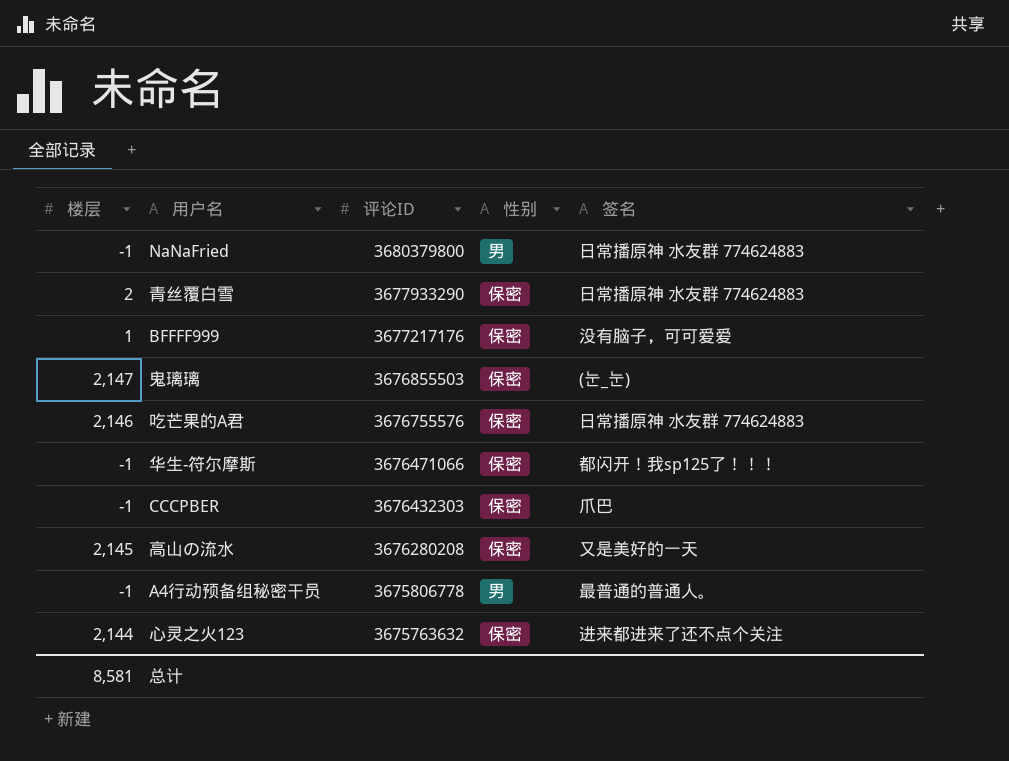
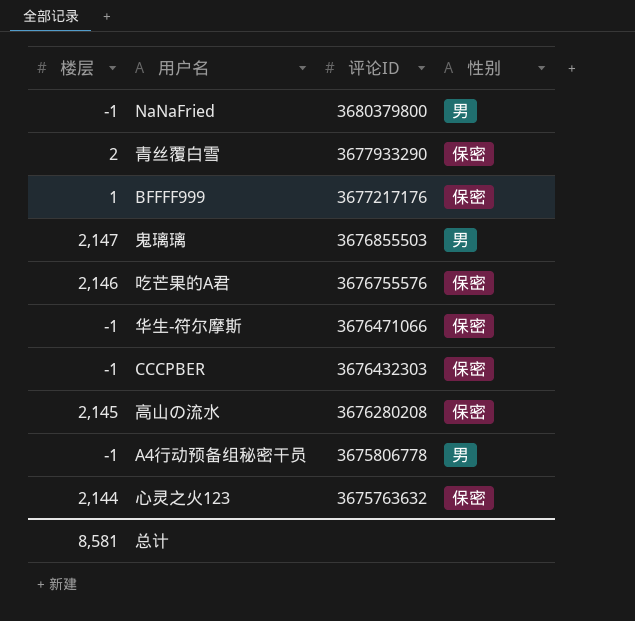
column 签名 | position: 5 -> none
鬼璃璃 | 性别: 保密 -> 男

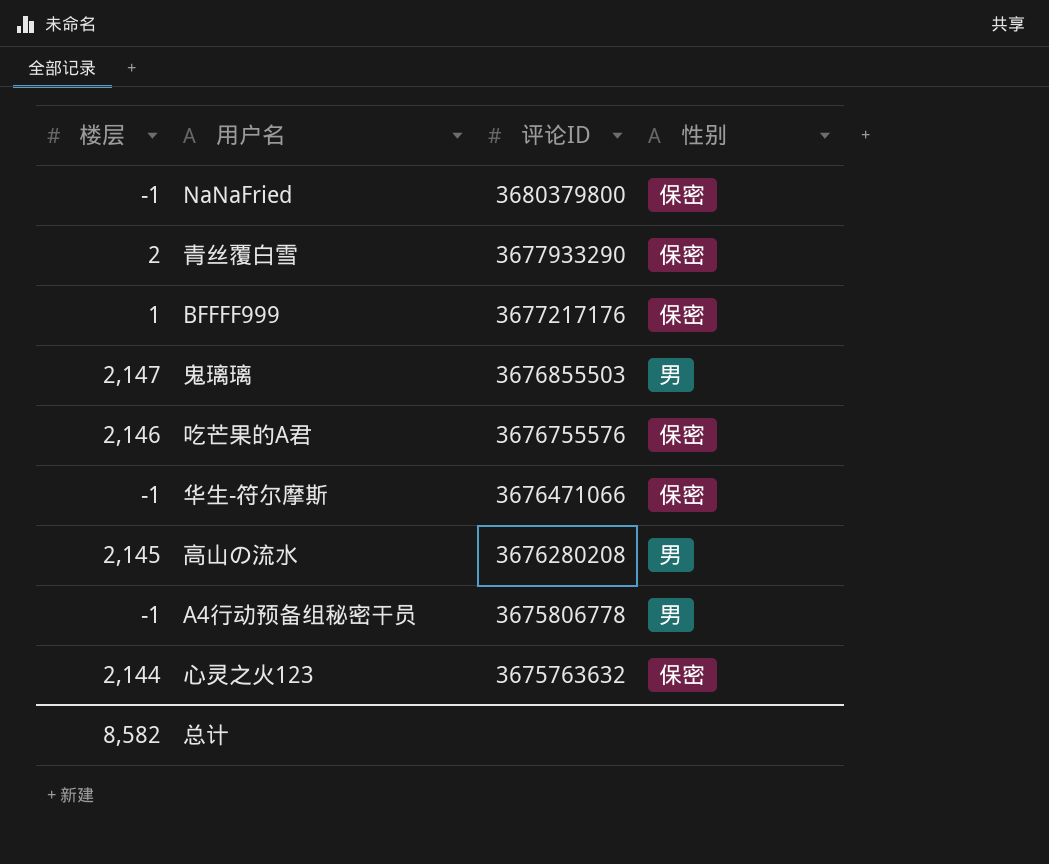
row CCCPBER: -1 | 3676432303 | 保密 -> none
NaNaFried | 性别: 男 -> 保密
高山の流水 | 性别: 保密 -> 男
总计 | 楼层: 8,581 -> 8,582

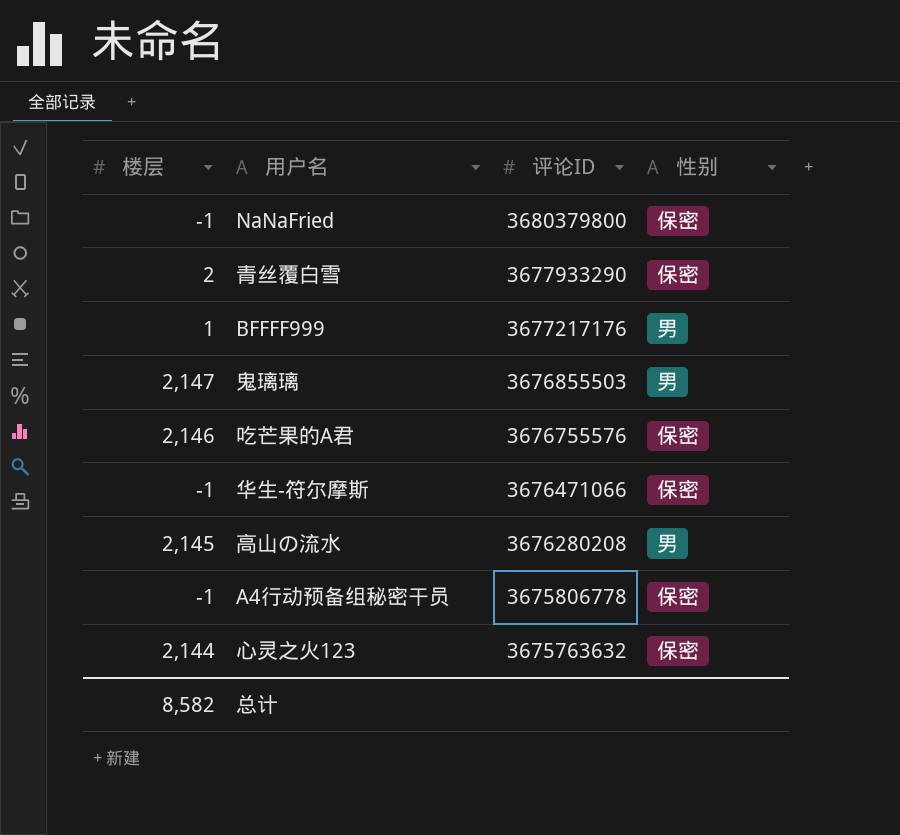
BFFFF999 | 性别: 保密 -> 男
A4行动预备组秘密干员 | 性别: 男 -> 保密

